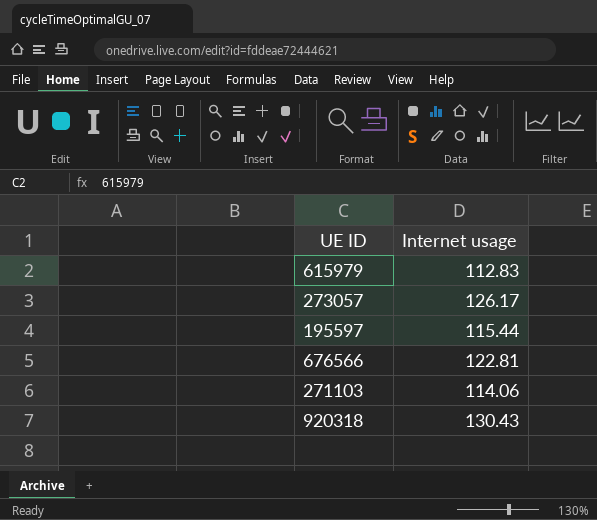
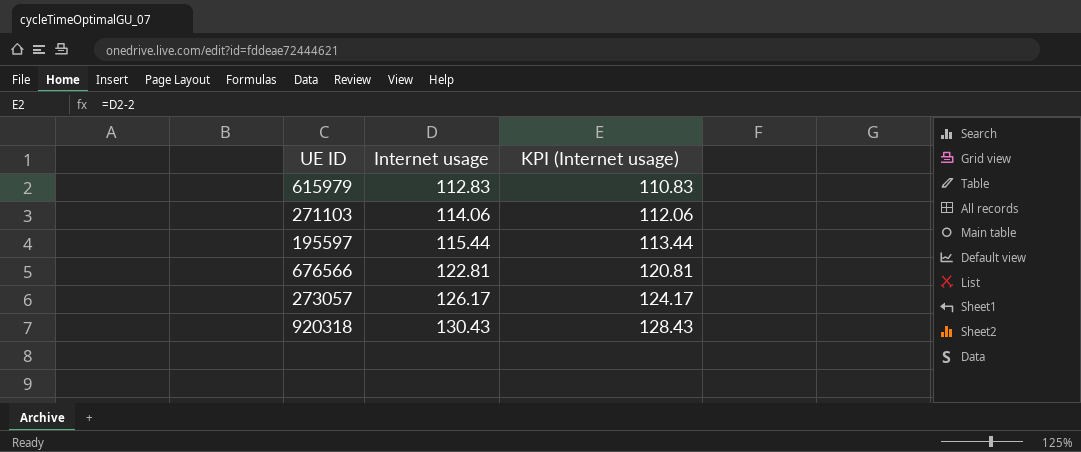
row order: none -> Internet usage ascending
column KPI (Internet usage) | formula: none -> [Internet usage] - 2

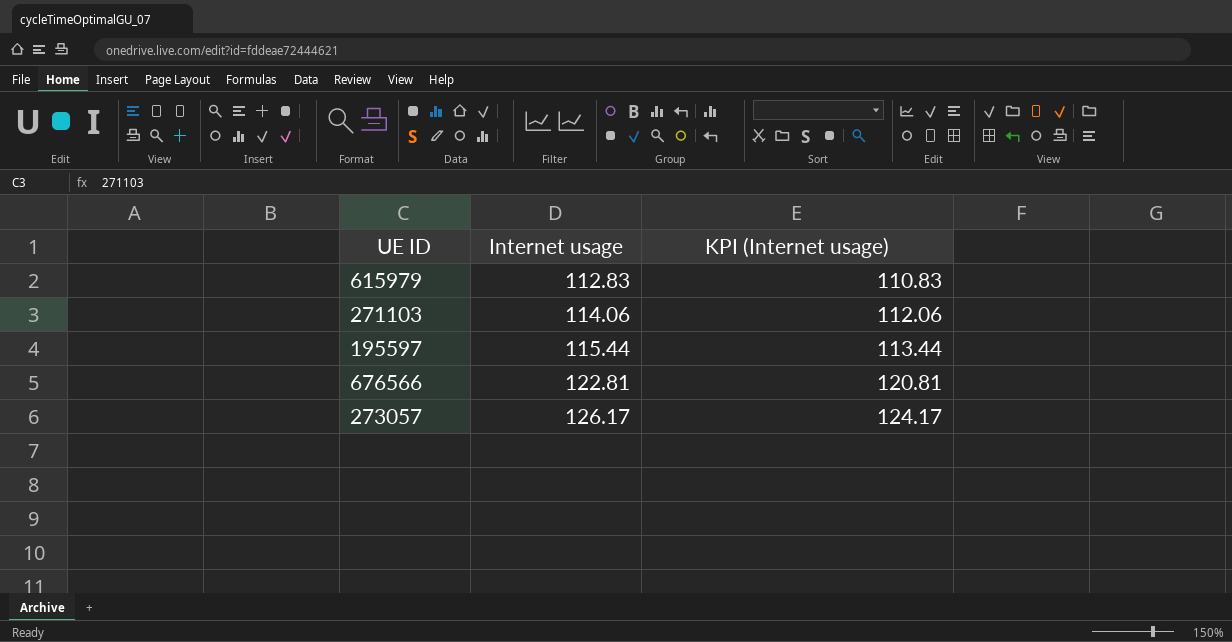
row 920318: 130.43 | 128.43 -> none

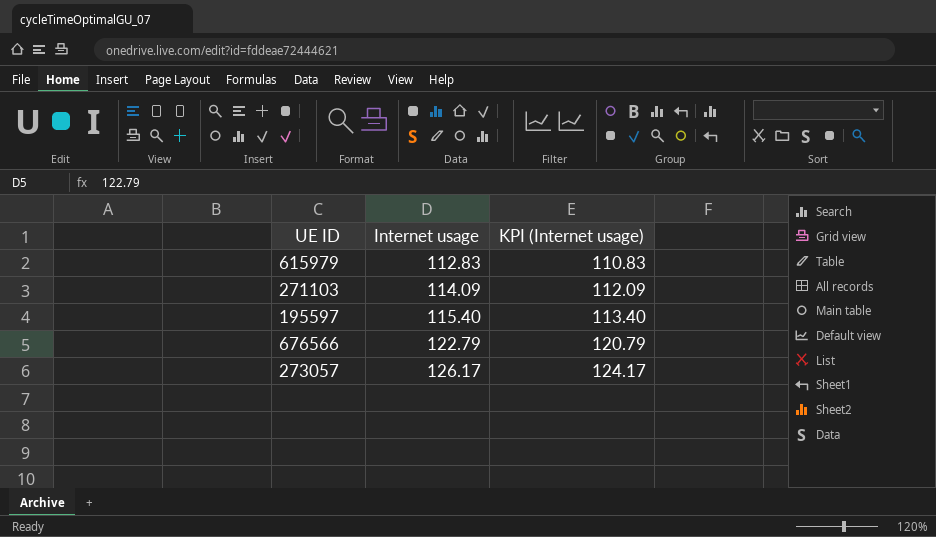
271103 | Internet usage: 114.06 -> 114.09
271103 | KPI (Internet usage): 112.06 -> 112.09
195597 | Internet usage: 115.44 -> 115.40
195597 | KPI (Internet usage): 113.44 -> 113.40
676566 | Internet usage: 122.81 -> 122.79
676566 | KPI (Internet usage): 120.81 -> 120.79

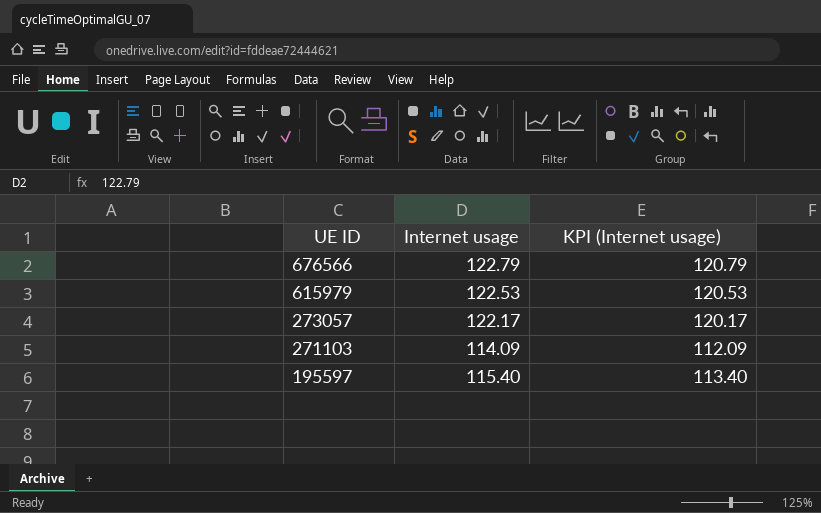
row order: Internet usage ascending -> UE ID descending
615979 | Internet usage: 112.83 -> 122.53
615979 | KPI (Internet usage): 110.83 -> 120.53
273057 | Internet usage: 126.17 -> 122.17
273057 | KPI (Internet usage): 124.17 -> 120.17

